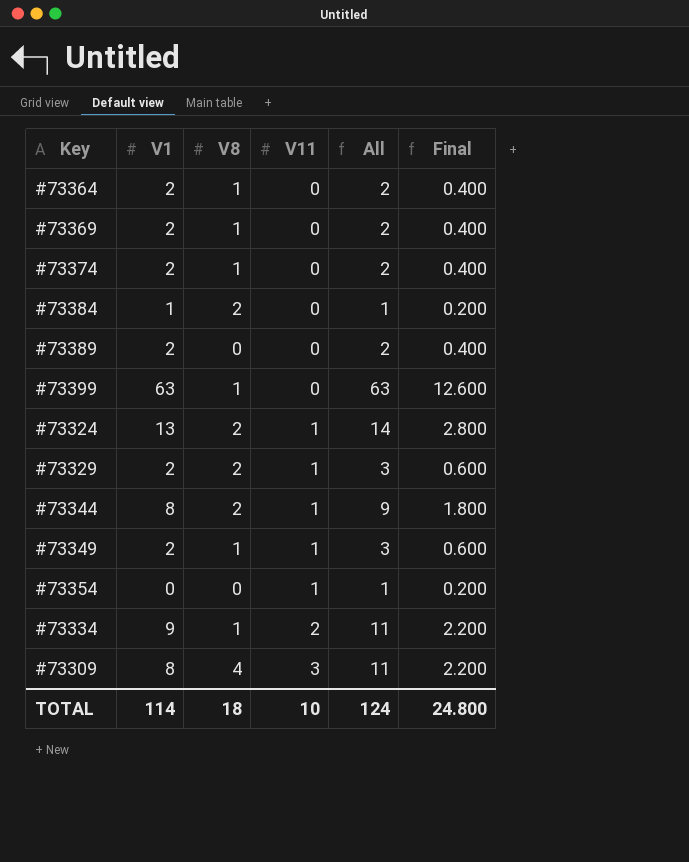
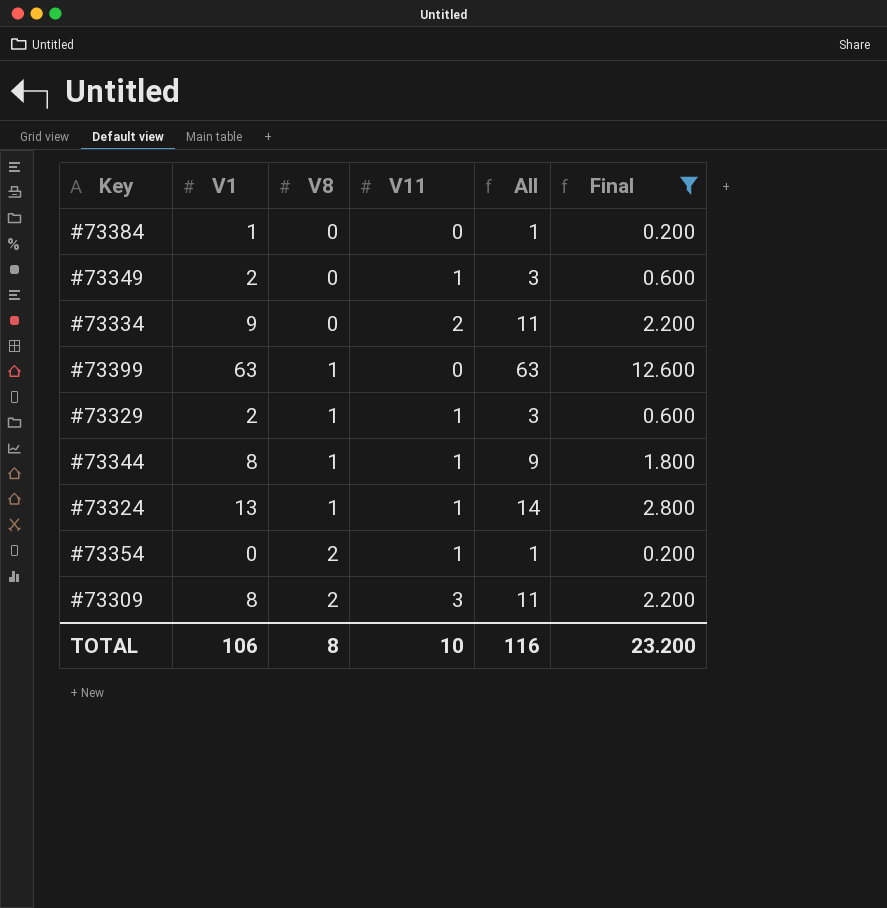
filter: none -> Final != 0.400
row order: V11 ascending -> V8 ascending
#73384 | V8: 2 -> 0
#73349 | V8: 1 -> 0
#73334 | V8: 1 -> 0
#73329 | V8: 2 -> 1
#73344 | V8: 2 -> 1
#73324 | V8: 2 -> 1
#73354 | V8: 0 -> 2
#73309 | V8: 4 -> 2
TOTAL | V1: 114 -> 106
TOTAL | V8: 18 -> 8
TOTAL | All: 124 -> 116
TOTAL | Final: 24.800 -> 23.200

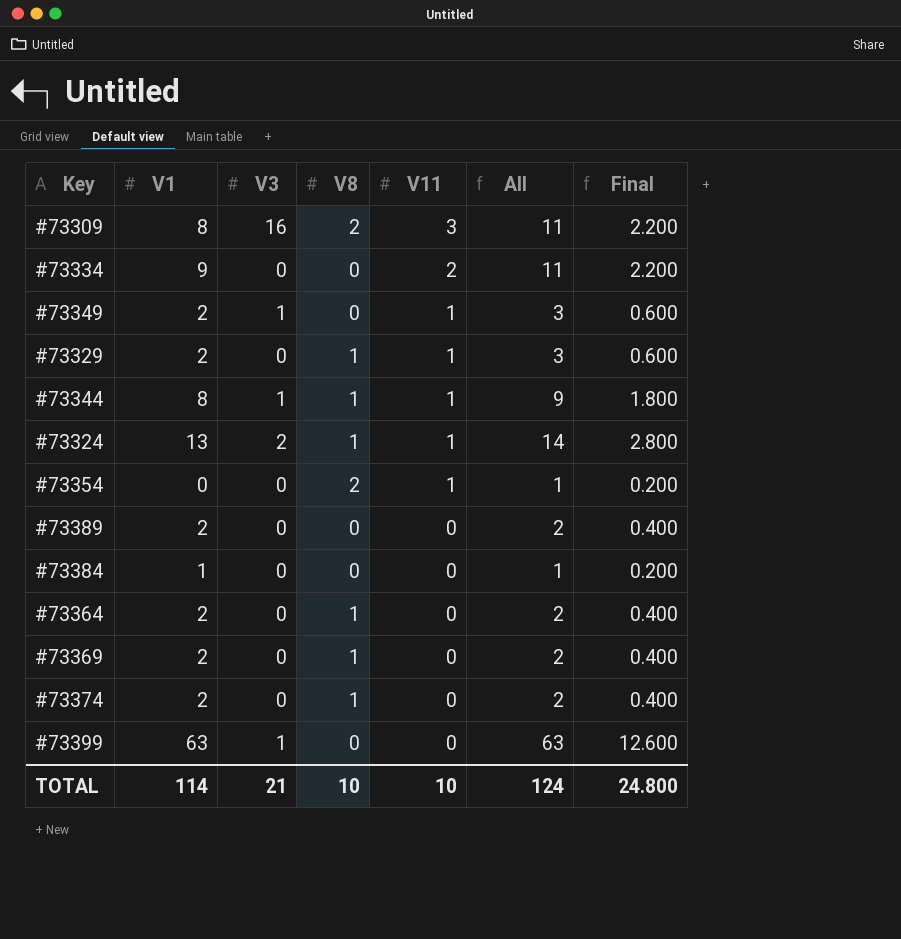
filter: Final != 0.400 -> none
row order: V8 ascending -> V11 descending
column V3 | position: none -> 3
#73399 | V8: 1 -> 0
TOTAL | V1: 106 -> 114
TOTAL | V8: 8 -> 10
TOTAL | All: 116 -> 124
TOTAL | Final: 23.200 -> 24.800

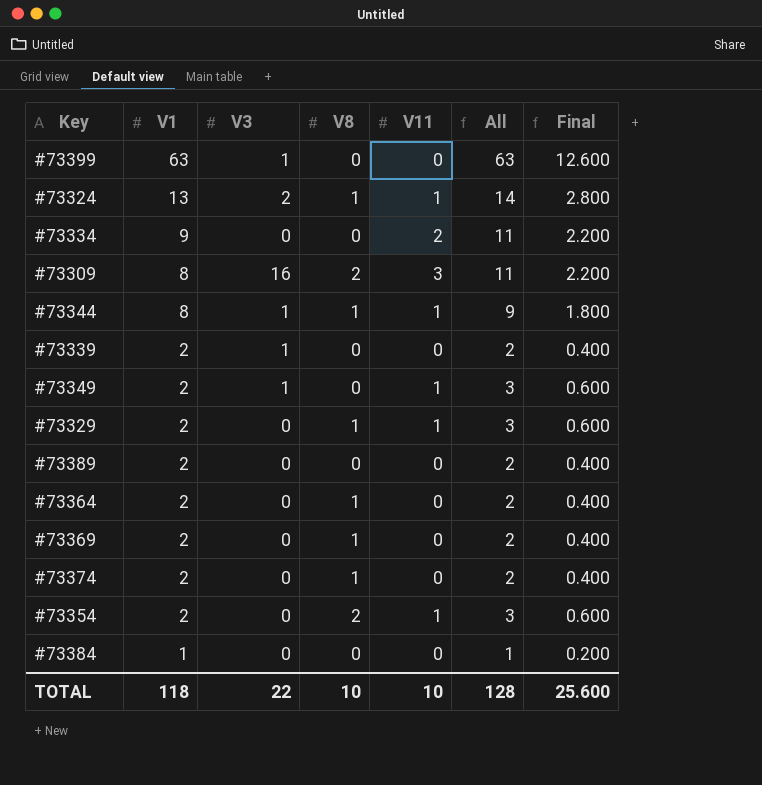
row order: V11 descending -> V1 descending
row #73339: none -> 2 | 1 | 0 | 0 | 2 | 0.400
#73354 | V1: 0 -> 2
#73354 | All: 1 -> 3
#73354 | Final: 0.200 -> 0.600
TOTAL | V1: 114 -> 118
TOTAL | V3: 21 -> 22
TOTAL | All: 124 -> 128
TOTAL | Final: 24.800 -> 25.600

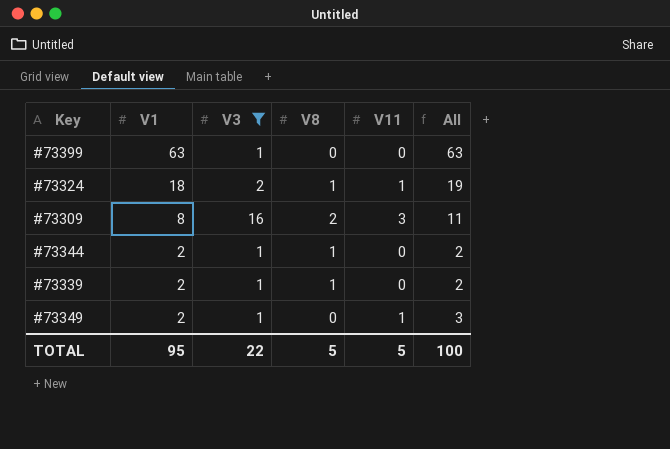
filter: none -> V3 != 0
column Final | formula: [All] * 0.2 -> none
#73324 | V1: 13 -> 18
#73324 | All: 14 -> 19
#73344 | V1: 8 -> 2
#73344 | V11: 1 -> 0
#73344 | All: 9 -> 2
#73339 | V8: 0 -> 1
TOTAL | V1: 118 -> 95
TOTAL | V8: 10 -> 5
TOTAL | V11: 10 -> 5
TOTAL | All: 128 -> 100

